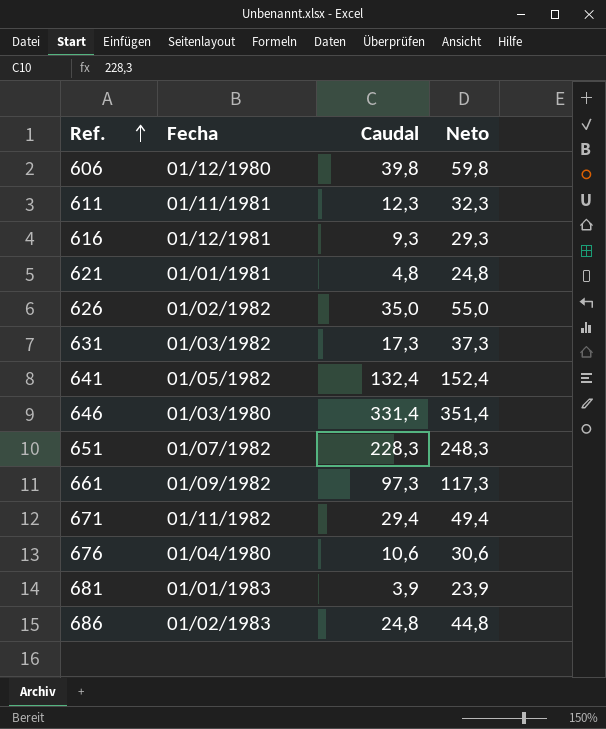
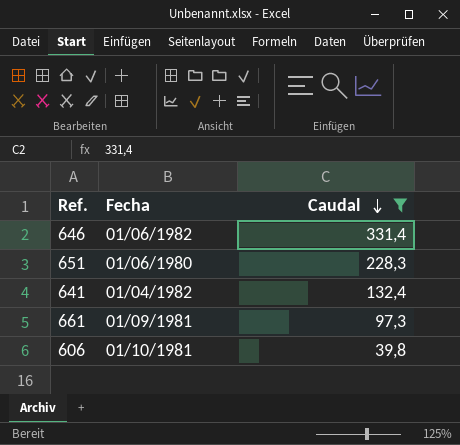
filter: none -> Caudal >= 39,8
row order: Ref. ascending -> Caudal descending
column Neto | formula: [Caudal] + 20 -> none
646 | Fecha: 01/03/1980 -> 01/06/1982
651 | Fecha: 01/07/1982 -> 01/06/1980
641 | Fecha: 01/05/1982 -> 01/04/1982
661 | Fecha: 01/09/1982 -> 01/09/1981
606 | Fecha: 01/12/1980 -> 01/10/1981

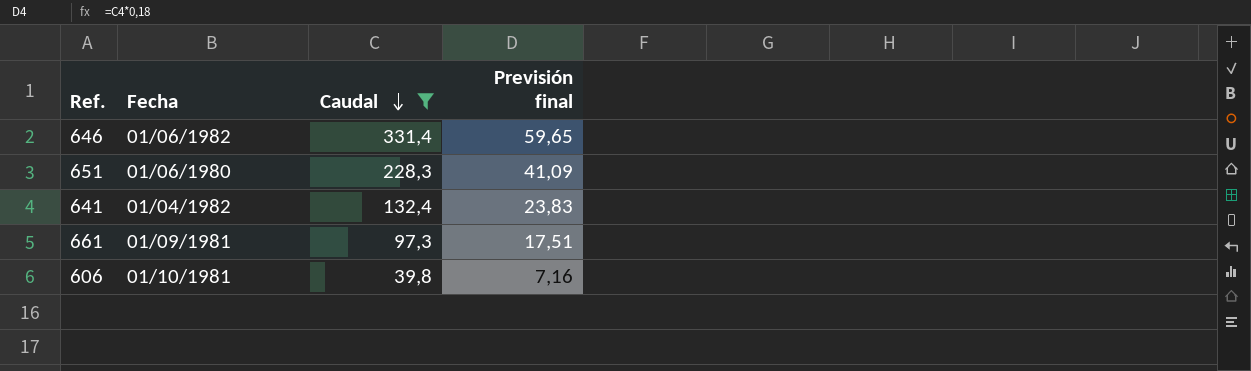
column Previsión final | formula: none -> [Caudal] * 0,18

